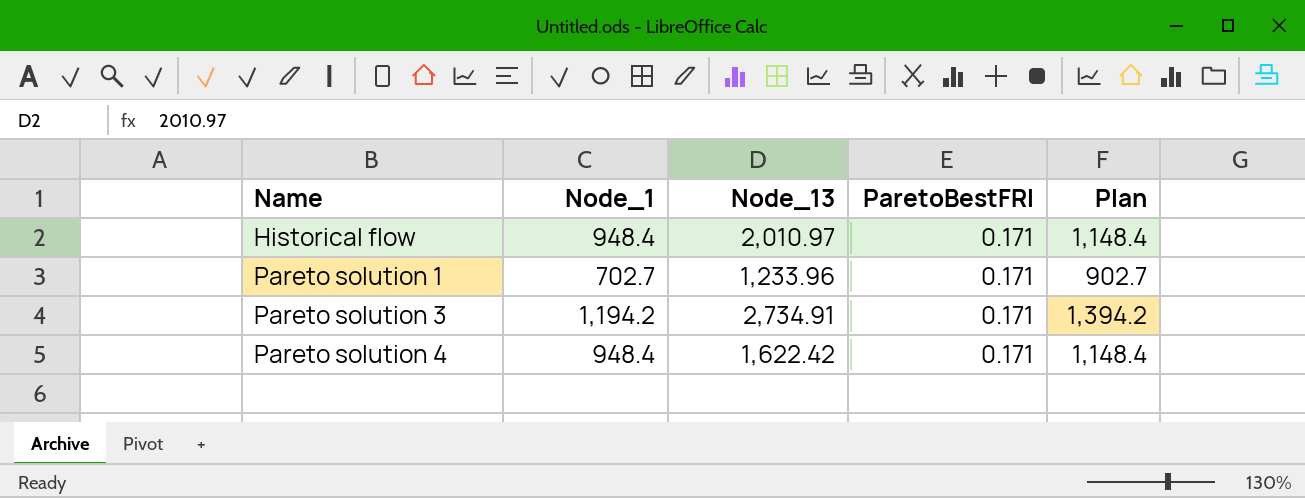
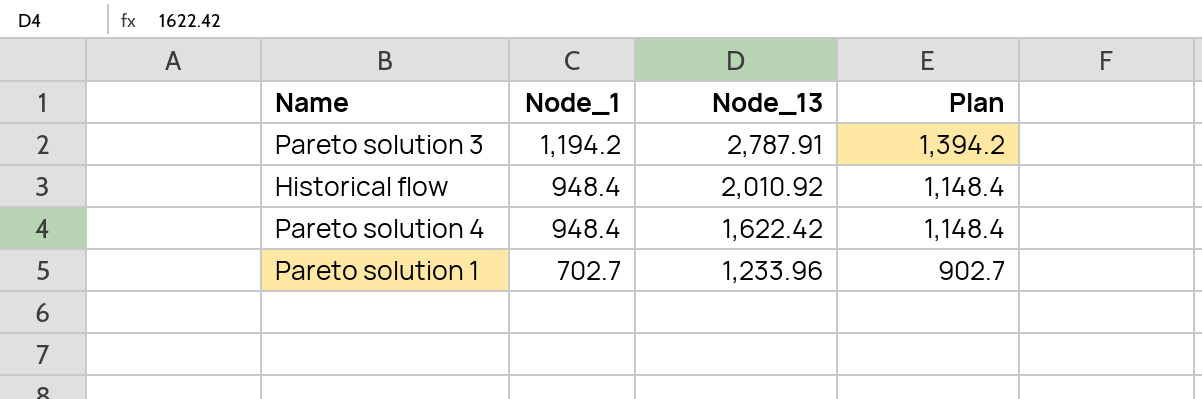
row order: Name ascending -> Node_1 descending
column ParetoBestFRI | position: 4 -> none
Pareto solution 3 | Node_13: 2,734.91 -> 2,787.91
Historical flow | Node_13: 2,010.97 -> 2,010.92

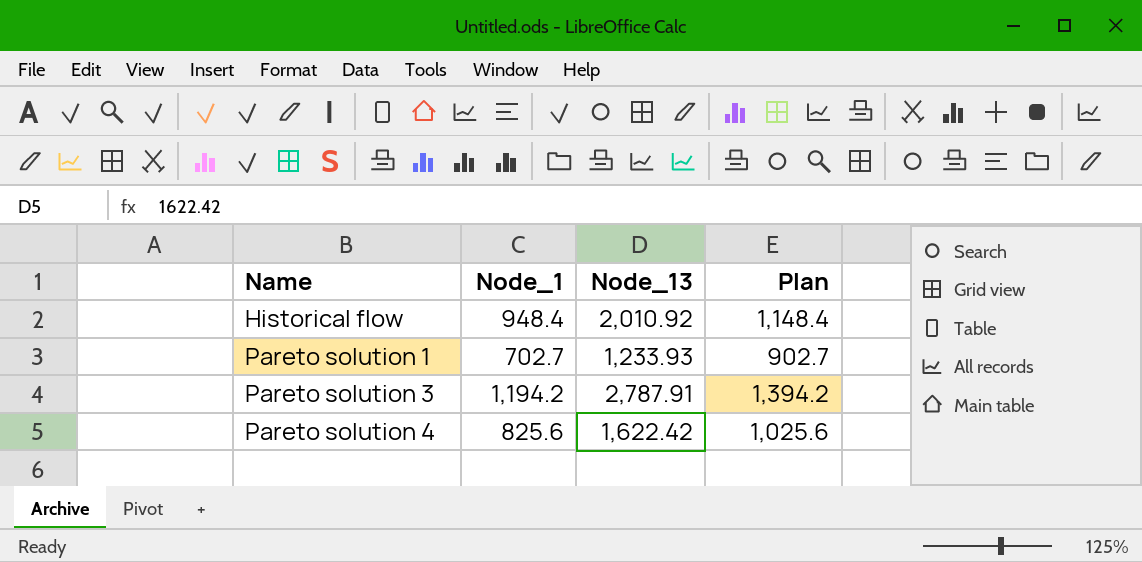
row order: Node_1 descending -> Name ascending
Pareto solution 1 | Node_13: 1,233.96 -> 1,233.93
Pareto solution 4 | Node_1: 948.4 -> 825.6
Pareto solution 4 | Plan: 1,148.4 -> 1,025.6

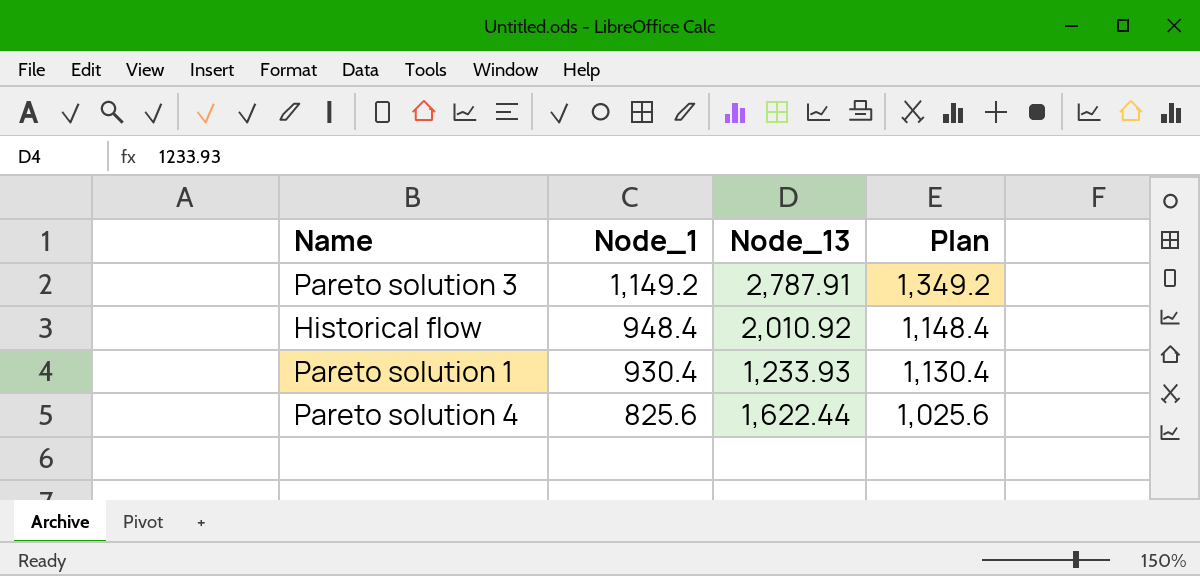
row order: Name ascending -> Node_1 descending
Pareto solution 3 | Node_1: 1,194.2 -> 1,149.2
Pareto solution 3 | Plan: 1,394.2 -> 1,349.2
Pareto solution 1 | Node_1: 702.7 -> 930.4
Pareto solution 1 | Plan: 902.7 -> 1,130.4
Pareto solution 4 | Node_13: 1,622.42 -> 1,622.44

